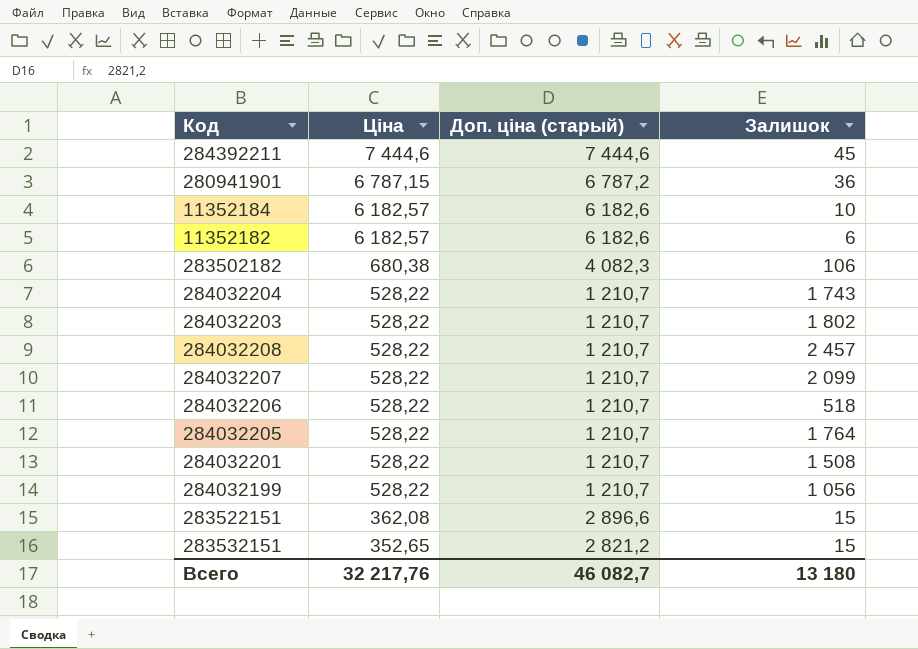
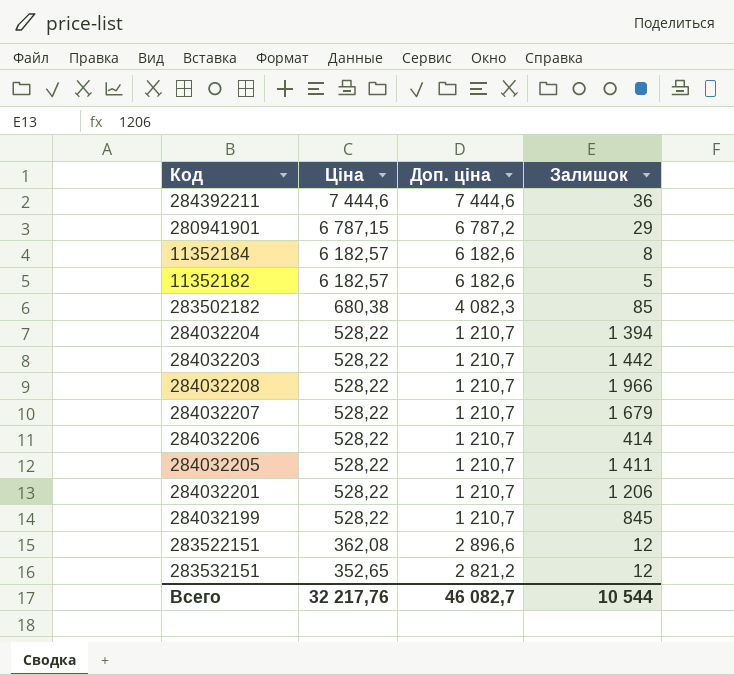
column name: Доп. ціна (старый) -> Доп. ціна
284392211 | Залишок: 45 -> 36
280941901 | Залишок: 36 -> 29
11352184 | Залишок: 10 -> 8
11352182 | Залишок: 6 -> 5
283502182 | Залишок: 106 -> 85
284032204 | Залишок: 1 743 -> 1 394
284032203 | Залишок: 1 802 -> 1 442
284032208 | Залишок: 2 457 -> 1 966
284032207 | Залишок: 2 099 -> 1 679
284032206 | Залишок: 518 -> 414
284032205 | Залишок: 1 764 -> 1 411
284032201 | Залишок: 1 508 -> 1 206
284032199 | Залишок: 1 056 -> 845
283522151 | Залишок: 15 -> 12
283532151 | Залишок: 15 -> 12
Всего | Залишок: 13 180 -> 10 544

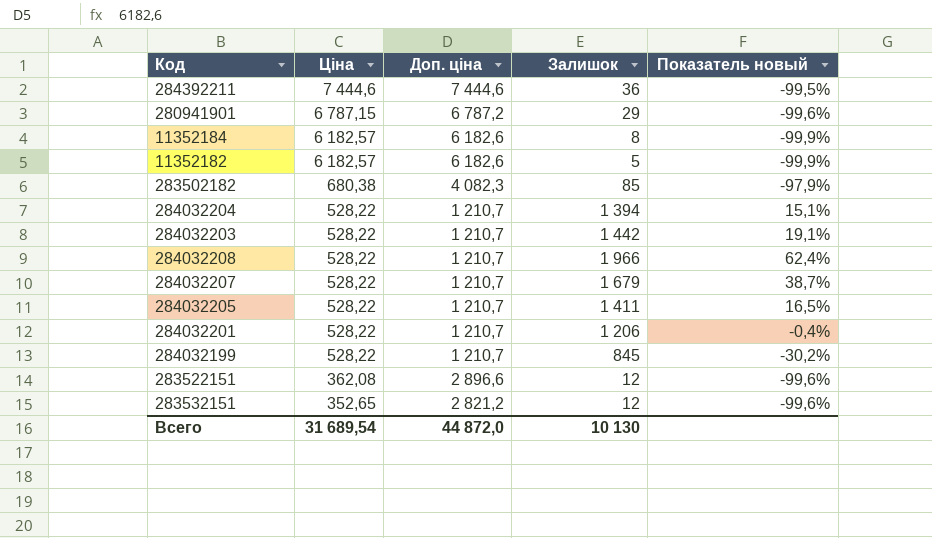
column Показатель новый | formula: none -> ([Залишок] - [Доп. ціна]) / [Доп. ціна]
row 284032206: 528,22 | 1 210,7 | 414 -> none
Всего | Ціна: 32 217,76 -> 31 689,54
Всего | Доп. ціна: 46 082,7 -> 44 872,0
Всего | Залишок: 10 544 -> 10 130

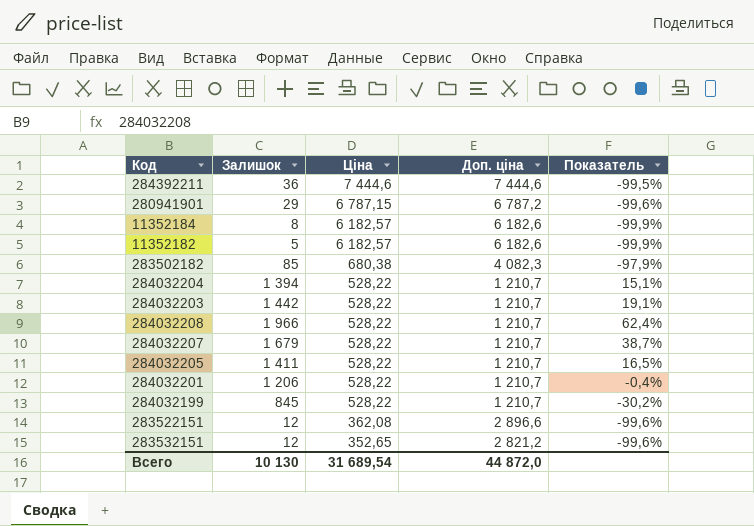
column Залишок | position: 4 -> 2
column name: Показатель новый -> Показатель

